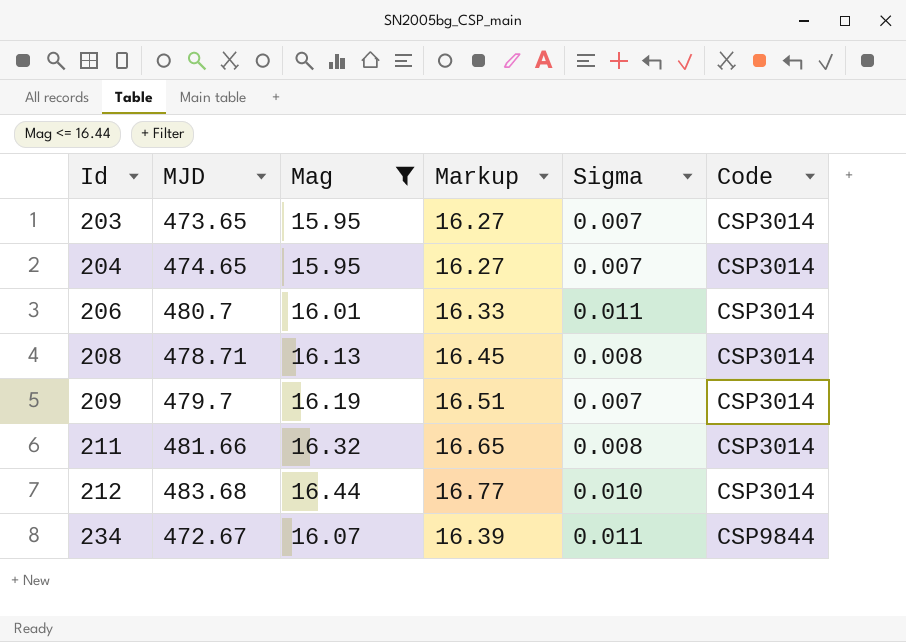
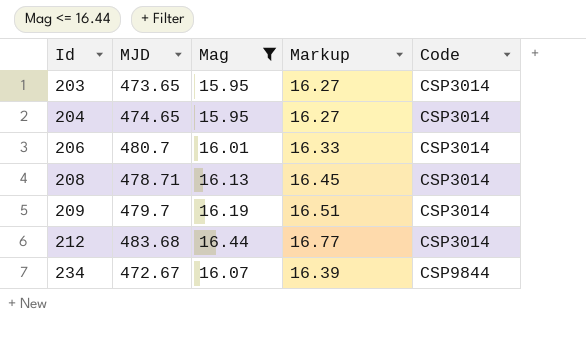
column Sigma | position: 5 -> none
row 211: 481.66 | 16.32 | 16.65 | 0.008 | CSP3014 -> none

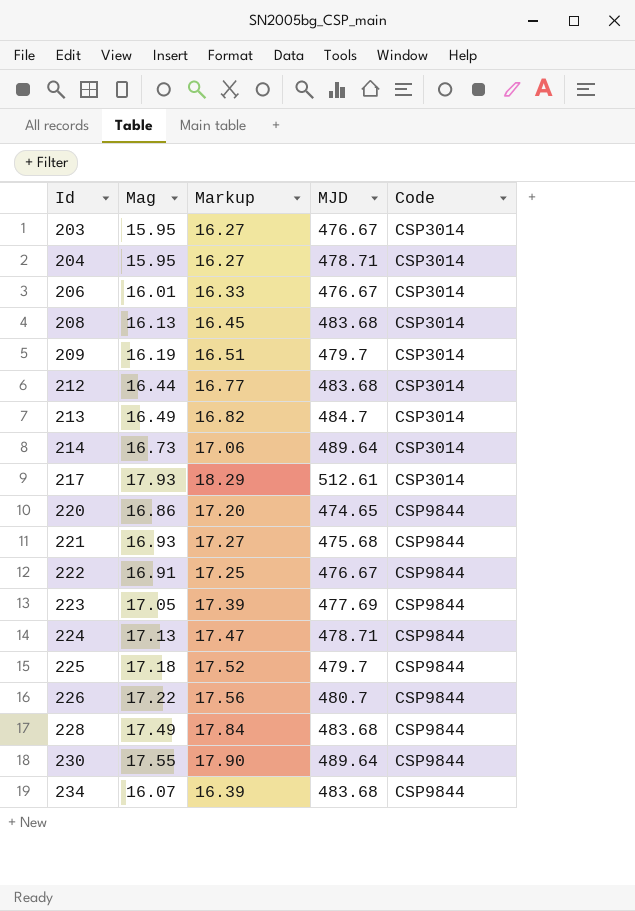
filter: Mag <= 16.44 -> none
column MJD | position: 2 -> 4
203 | MJD: 473.65 -> 476.67
204 | MJD: 474.65 -> 478.71
206 | MJD: 480.7 -> 476.67
208 | MJD: 478.71 -> 483.68
234 | MJD: 472.67 -> 483.68

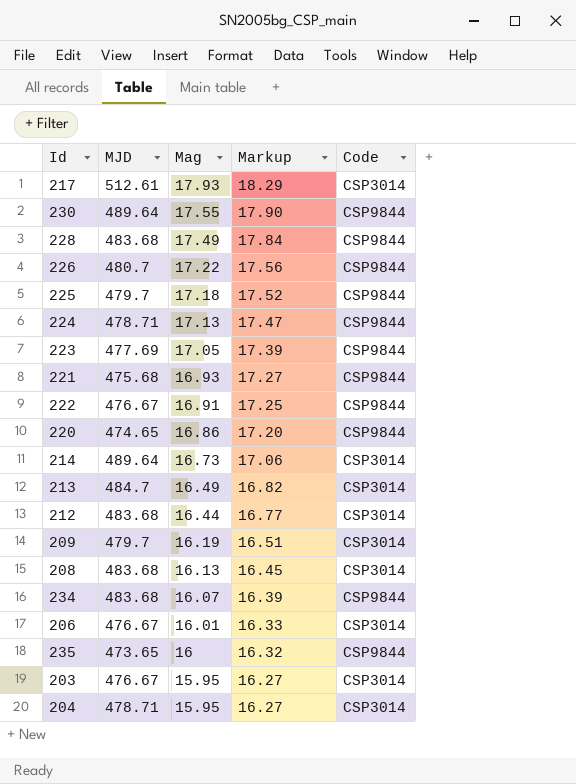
row order: Id ascending -> Mag descending
column MJD | position: 4 -> 2
row 235: none -> 473.65 | 16 | 16.32 | CSP9844

